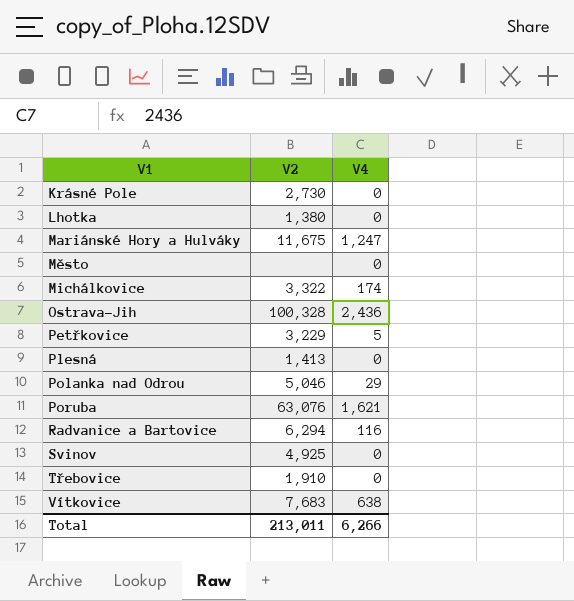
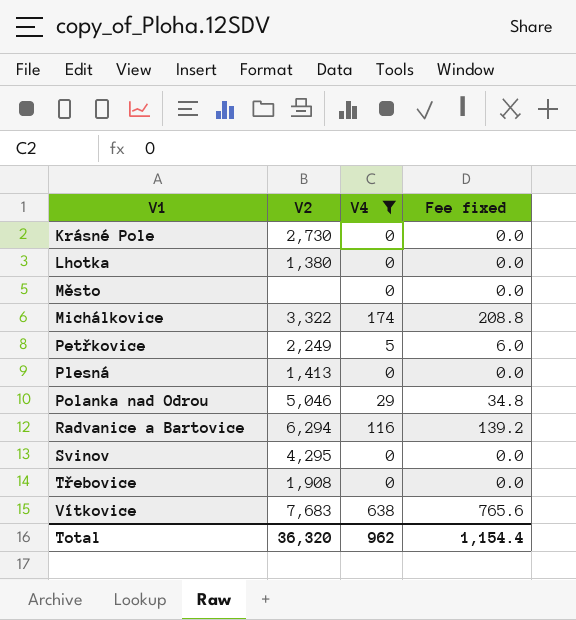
filter: none -> V4 <= 638
column Fee fixed | formula: none -> [V4] * 1.2
Petřkovice | V2: 3,229 -> 2,249
Svinov | V2: 4,925 -> 4,295
Třebovice | V2: 1,910 -> 1,908
Total | V2: 213,011 -> 36,320
Total | V4: 6,266 -> 962

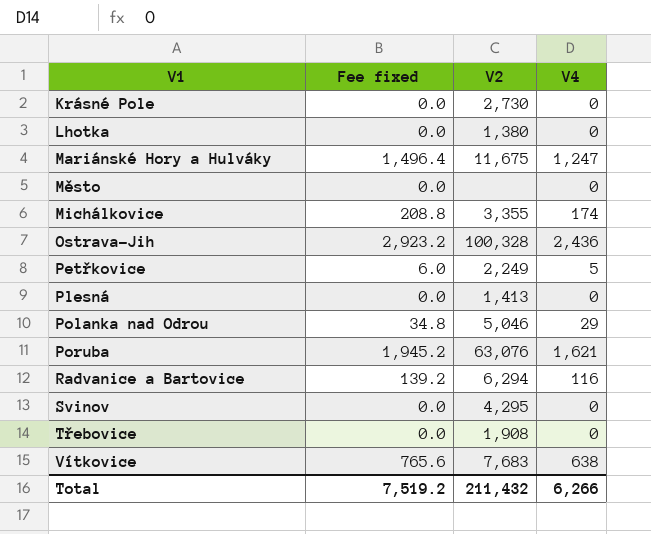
filter: V4 <= 638 -> none
column Fee fixed | position: 4 -> 2
Michálkovice | V2: 3,322 -> 3,355
Total | Fee fixed: 1,154.4 -> 7,519.2
Total | V2: 36,320 -> 211,432
Total | V4: 962 -> 6,266

